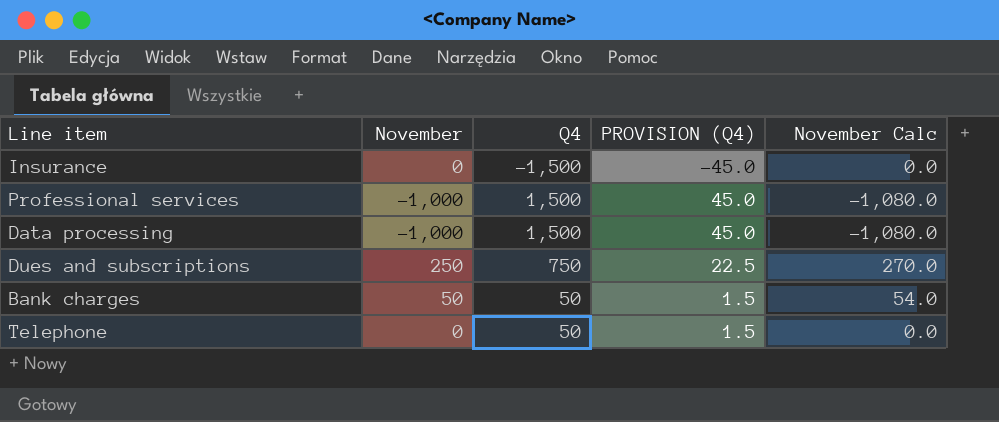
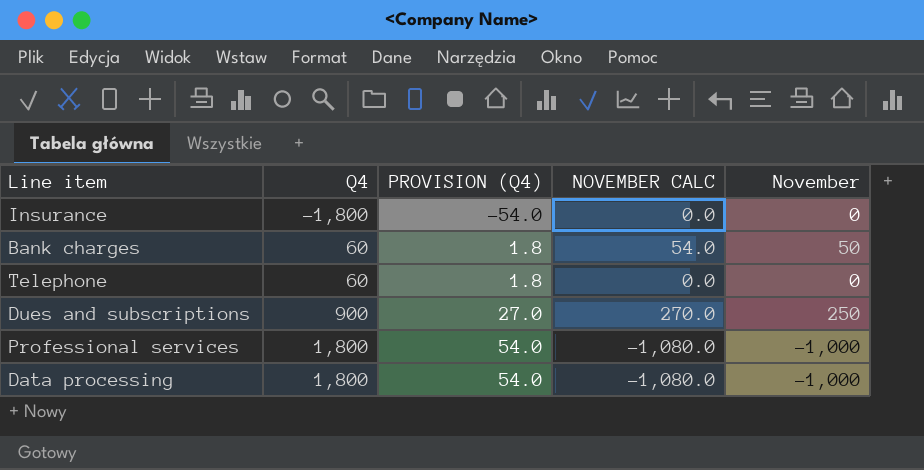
row order: none -> Q4 ascending
column name: November Calc -> NOVEMBER CALC
column November | position: 2 -> 5
Insurance | Q4: -1,500 -> -1,800
Insurance | PROVISION (Q4): -45.0 -> -54.0
Bank charges | Q4: 50 -> 60
Bank charges | PROVISION (Q4): 1.5 -> 1.8
Telephone | Q4: 50 -> 60
Telephone | PROVISION (Q4): 1.5 -> 1.8
Dues and subscriptions | Q4: 750 -> 900
Dues and subscriptions | PROVISION (Q4): 22.5 -> 27.0
Professional services | Q4: 1,500 -> 1,800
Professional services | PROVISION (Q4): 45.0 -> 54.0
Data processing | Q4: 1,500 -> 1,800
Data processing | PROVISION (Q4): 45.0 -> 54.0

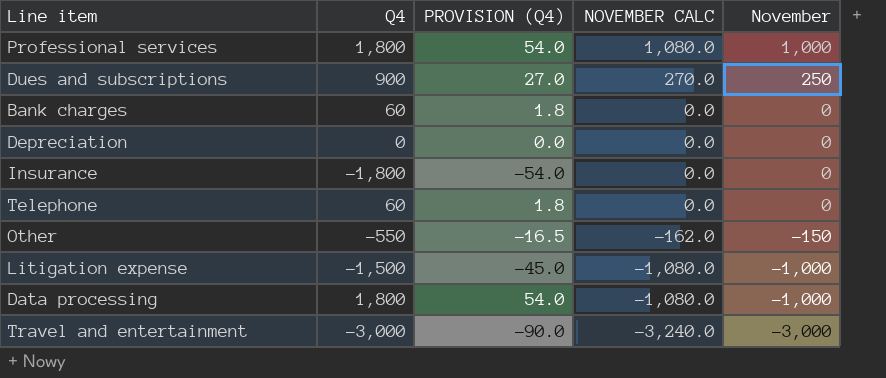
row order: Q4 ascending -> NOVEMBER CALC descending
Professional services | NOVEMBER CALC: -1,080.0 -> 1,080.0
Professional services | November: -1,000 -> 1,000
Bank charges | NOVEMBER CALC: 54.0 -> 0.0
Bank charges | November: 50 -> 0
row Depreciation: none -> 0 | 0.0 | 0.0 | 0
row Other: none -> -550 | -16.5 | -162.0 | -150
row Litigation expense: none -> -1,500 | -45.0 | -1,080.0 | -1,000
row Travel and entertainment: none -> -3,000 | -90.0 | -3,240.0 | -3,000

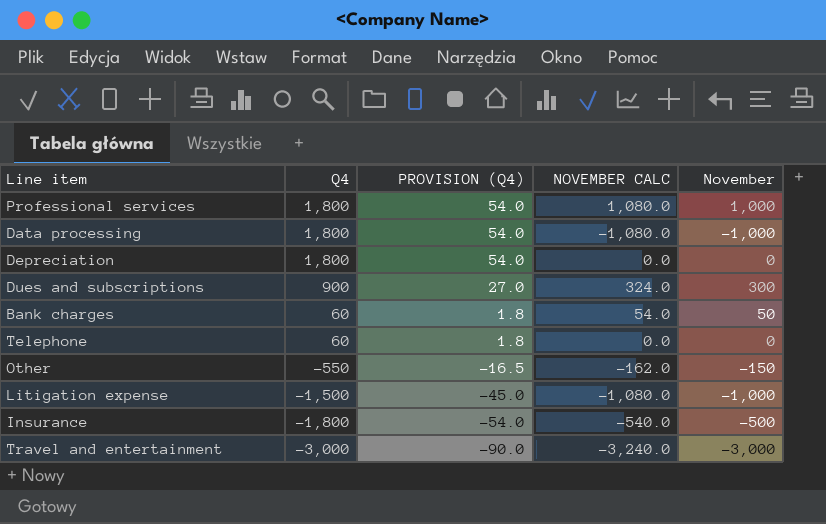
row order: NOVEMBER CALC descending -> Q4 descending
Depreciation | Q4: 0 -> 1,800
Depreciation | PROVISION (Q4): 0.0 -> 54.0
Dues and subscriptions | NOVEMBER CALC: 270.0 -> 324.0
Dues and subscriptions | November: 250 -> 300
Bank charges | NOVEMBER CALC: 0.0 -> 54.0
Bank charges | November: 0 -> 50
Insurance | NOVEMBER CALC: 0.0 -> -540.0
Insurance | November: 0 -> -500

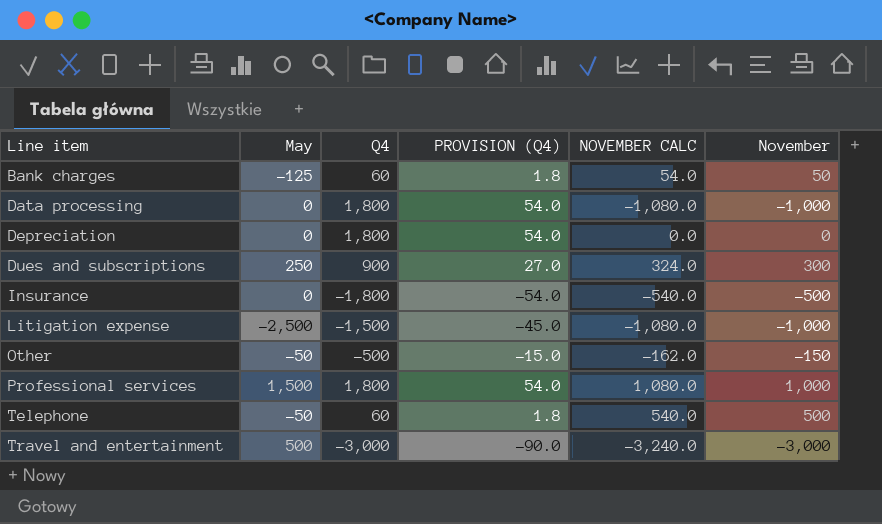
row order: Q4 descending -> Line item ascending
column May | position: none -> 2
Other | Q4: -550 -> -500
Other | PROVISION (Q4): -16.5 -> -15.0
Telephone | NOVEMBER CALC: 0.0 -> 540.0
Telephone | November: 0 -> 500

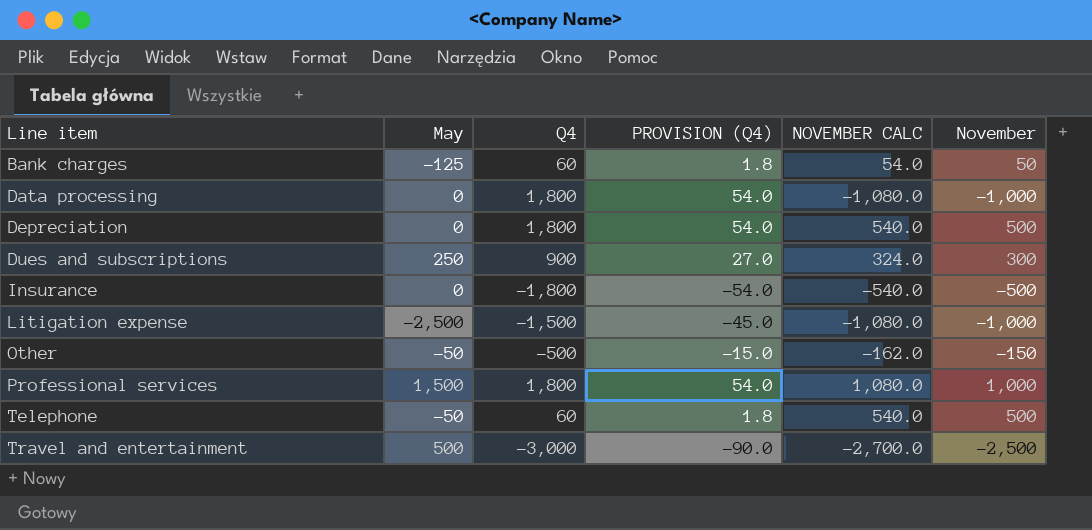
Depreciation | NOVEMBER CALC: 0.0 -> 540.0
Depreciation | November: 0 -> 500
Travel and entertainment | NOVEMBER CALC: -3,240.0 -> -2,700.0
Travel and entertainment | November: -3,000 -> -2,500

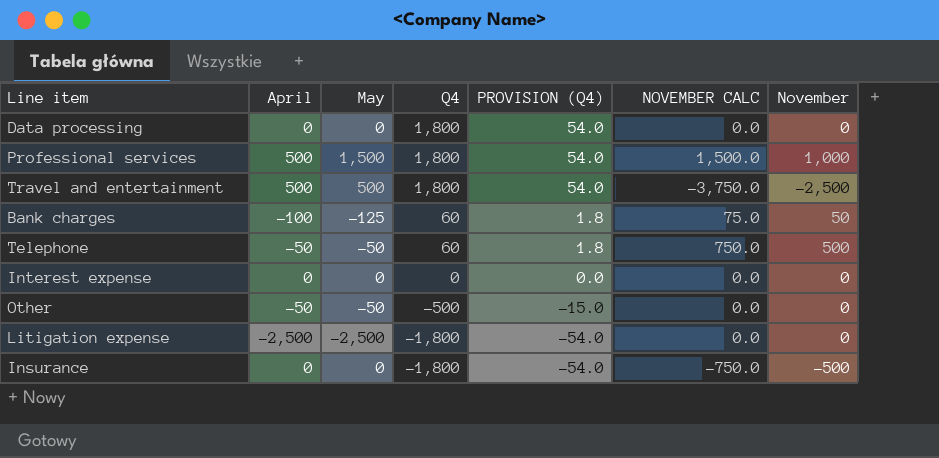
row order: Line item ascending -> Q4 descending
column April | position: none -> 2
column NOVEMBER CALC | formula: [November] * 1.08 -> [November] * 1.5
row Depreciation: 0 | 1,800 | 54.0 | 540.0 | 500 -> none
row Dues and subscriptions: 250 | 900 | 27.0 | 324.0 | 300 -> none
Data processing | November: -1,000 -> 0
Travel and entertainment | Q4: -3,000 -> 1,800
Travel and entertainment | PROVISION (Q4): -90.0 -> 54.0
row Interest expense: none -> 0 | 0 | 0 | 0.0 | 0.0 | 0
Other | November: -150 -> 0
Litigation expense | Q4: -1,500 -> -1,800
Litigation expense | PROVISION (Q4): -45.0 -> -54.0
Litigation expense | November: -1,000 -> 0

